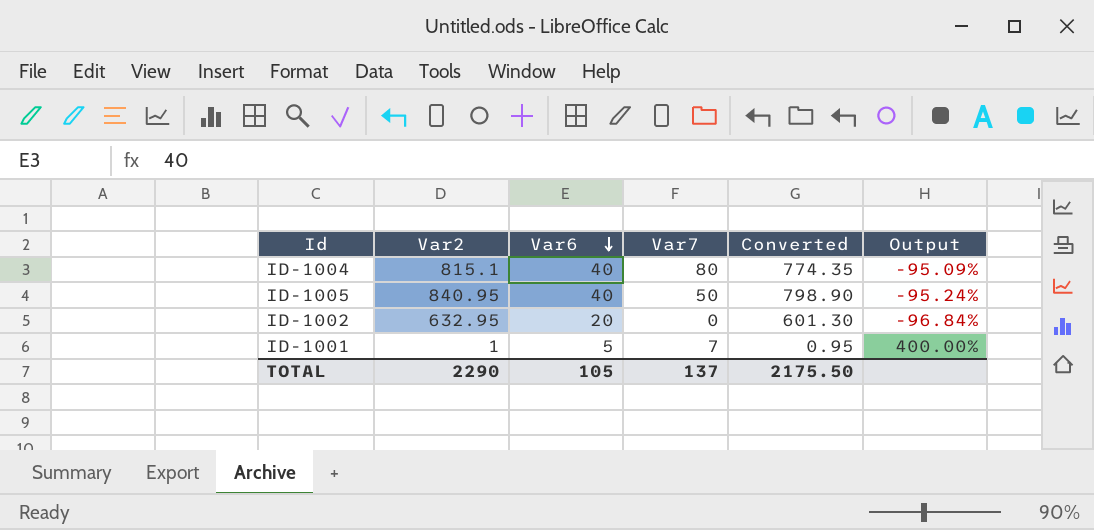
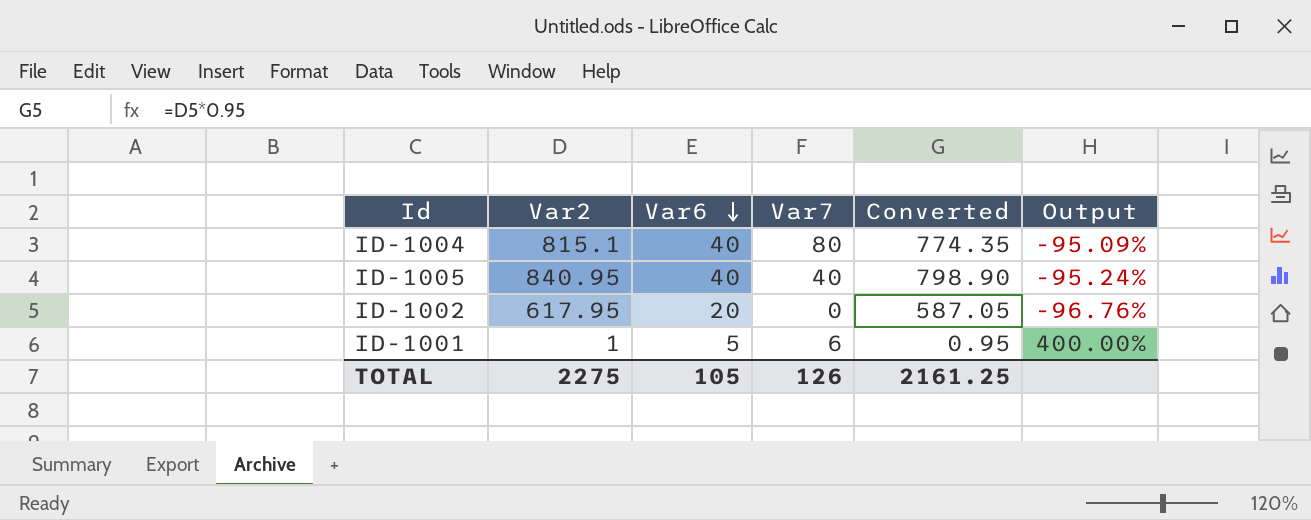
ID-1005 | Var7: 50 -> 40
ID-1002 | Var2: 632.95 -> 617.95
ID-1002 | Converted: 601.30 -> 587.05
ID-1002 | Output: -96.84% -> -96.76%
ID-1001 | Var7: 7 -> 6
TOTAL | Var2: 2290 -> 2275
TOTAL | Var7: 137 -> 126
TOTAL | Converted: 2175.50 -> 2161.25

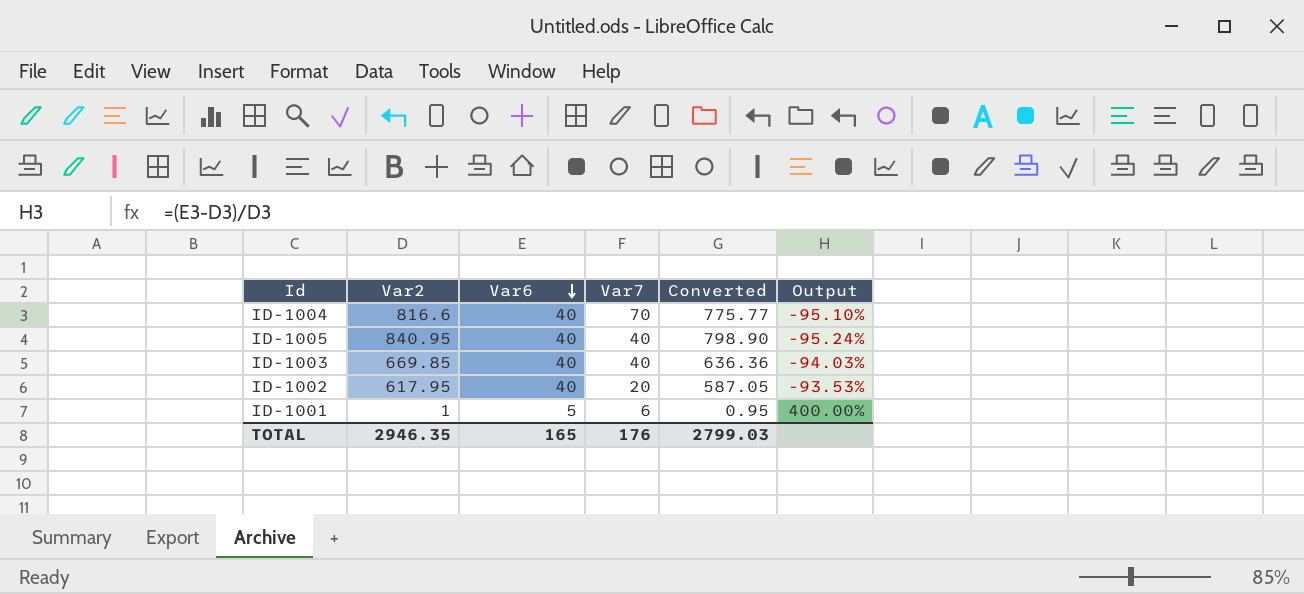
ID-1004 | Var2: 815.1 -> 816.6
ID-1004 | Var7: 80 -> 70
ID-1004 | Converted: 774.35 -> 775.77
ID-1004 | Output: -95.09% -> -95.10%
row ID-1003: none -> 669.85 | 40 | 40 | 636.36 | -94.03%
ID-1002 | Var6: 20 -> 40
ID-1002 | Var7: 0 -> 20
ID-1002 | Output: -96.76% -> -93.53%
TOTAL | Var2: 2275 -> 2946.35
TOTAL | Var6: 105 -> 165
TOTAL | Var7: 126 -> 176
TOTAL | Converted: 2161.25 -> 2799.03

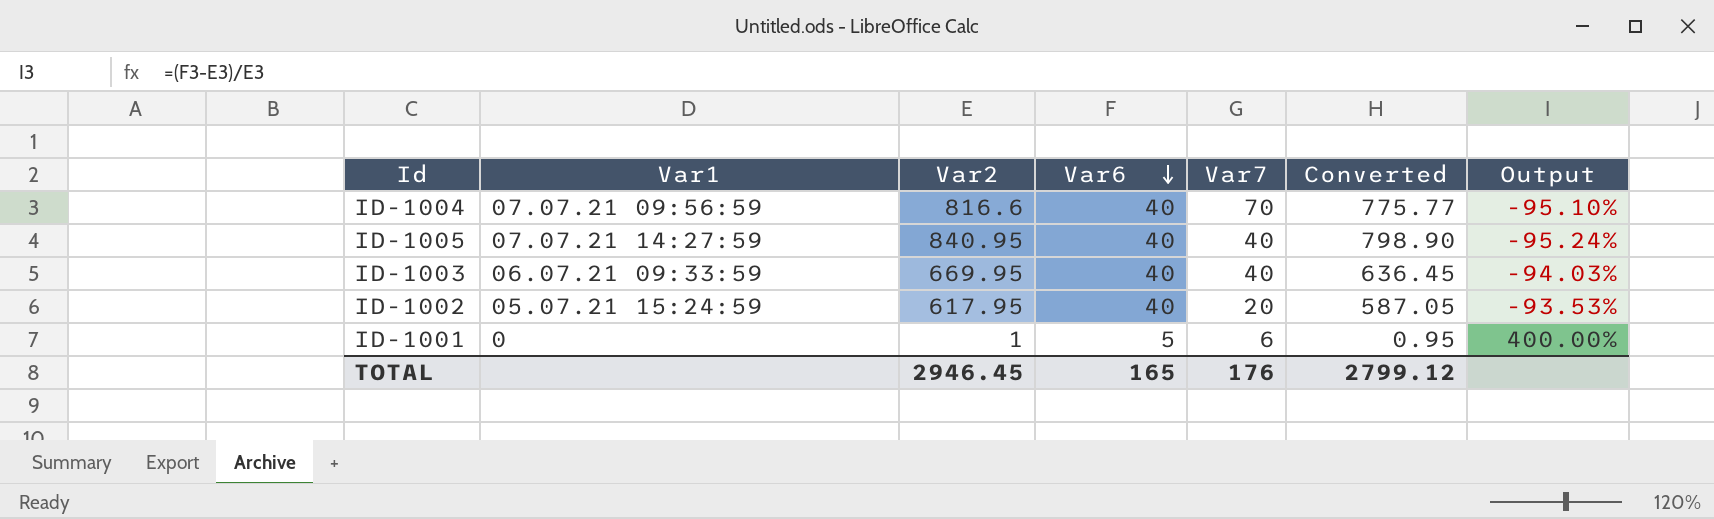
column Var1 | position: none -> 2
ID-1003 | Var2: 669.85 -> 669.95
ID-1003 | Converted: 636.36 -> 636.45
TOTAL | Var2: 2946.35 -> 2946.45
TOTAL | Converted: 2799.03 -> 2799.12

